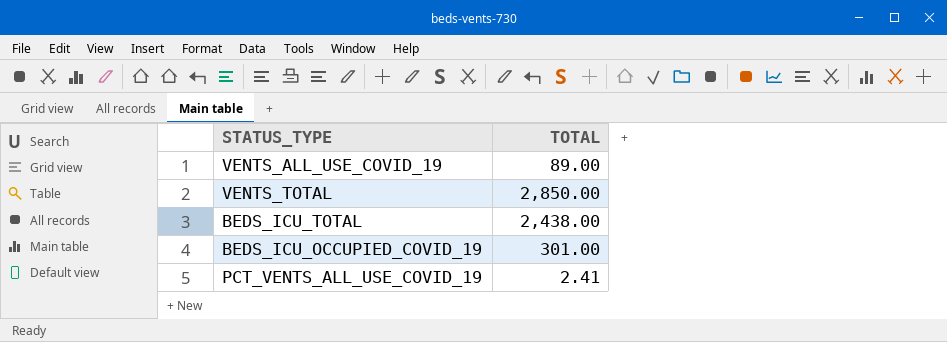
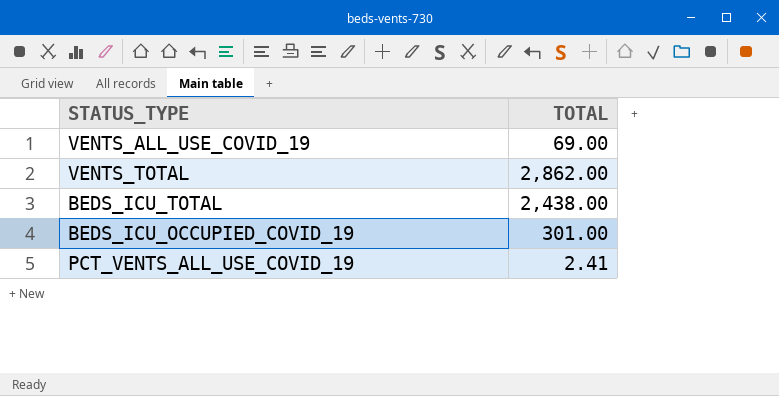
VENTS_ALL_USE_COVID_19 | TOTAL: 89.00 -> 69.00
VENTS_TOTAL | TOTAL: 2,850.00 -> 2,862.00

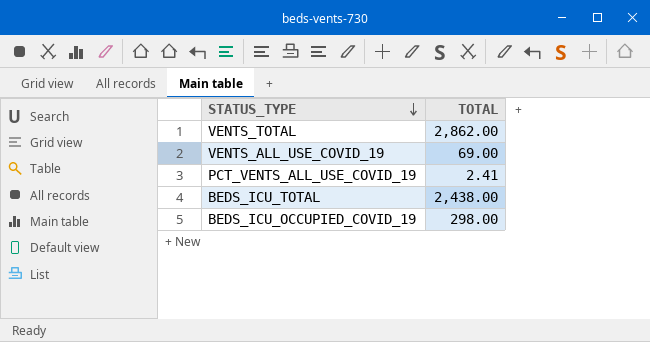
row order: none -> STATUS_TYPE descending
BEDS_ICU_OCCUPIED_COVID_19 | TOTAL: 301.00 -> 298.00

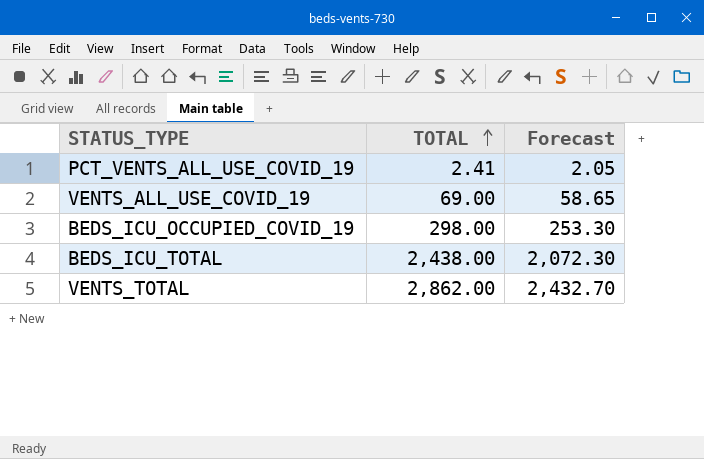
row order: STATUS_TYPE descending -> TOTAL ascending
column Forecast | formula: none -> [TOTAL] * 0.85

